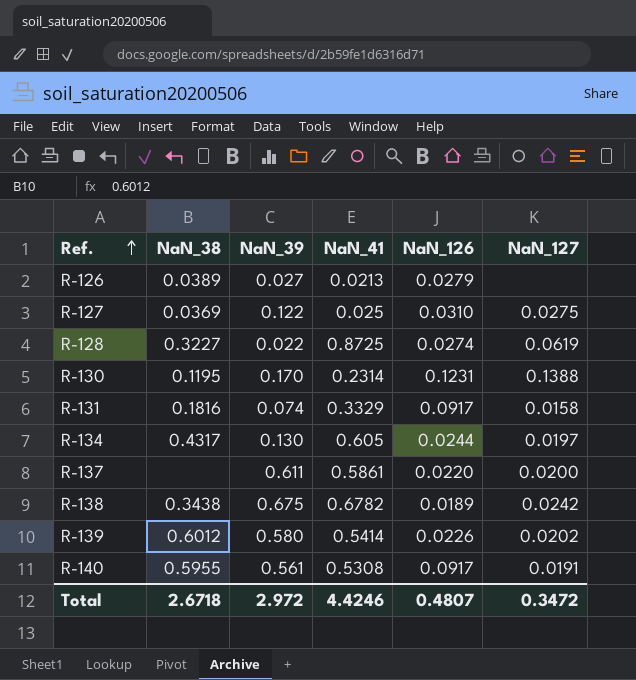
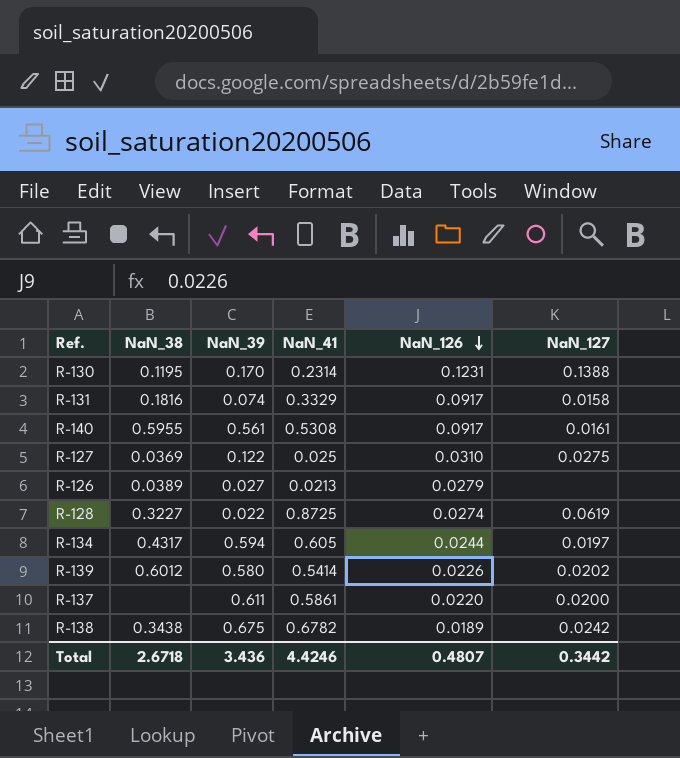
row order: Ref. ascending -> NaN_126 descending
R-140 | NaN_127: 0.0191 -> 0.0161
R-134 | NaN_39: 0.130 -> 0.594
Total | NaN_39: 2.972 -> 3.436
Total | NaN_127: 0.3472 -> 0.3442

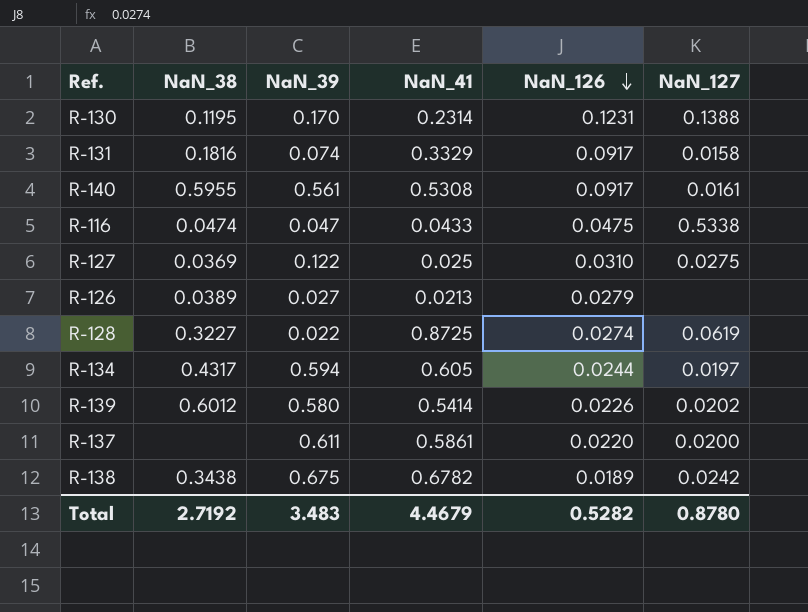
row R-116: none -> 0.0474 | 0.047 | 0.0433 | 0.0475 | 0.5338
Total | NaN_38: 2.6718 -> 2.7192
Total | NaN_39: 3.436 -> 3.483
Total | NaN_41: 4.4246 -> 4.4679
Total | NaN_126: 0.4807 -> 0.5282
Total | NaN_127: 0.3442 -> 0.8780

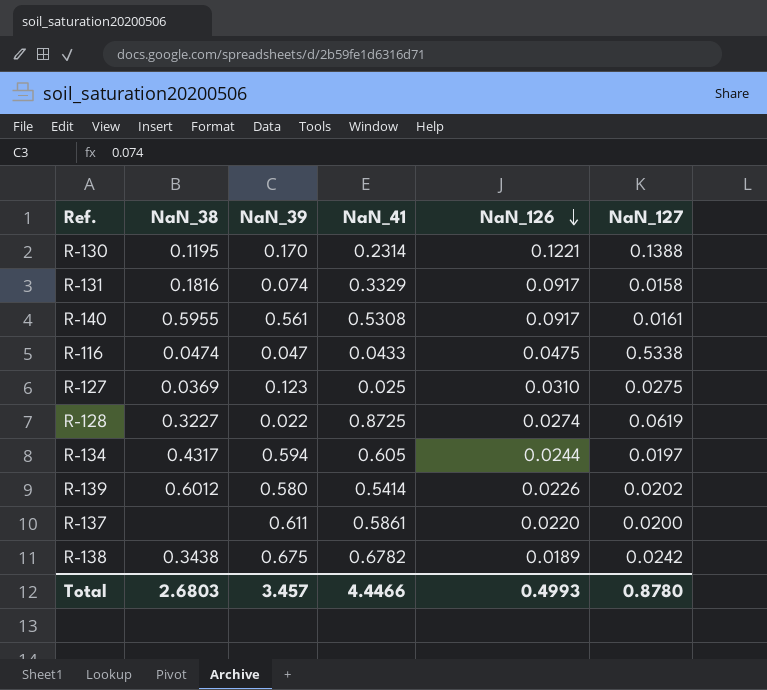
row R-126: 0.0389 | 0.027 | 0.0213 | 0.0279 | none -> none
R-130 | NaN_126: 0.1231 -> 0.1221
R-127 | NaN_39: 0.122 -> 0.123
Total | NaN_38: 2.7192 -> 2.6803
Total | NaN_39: 3.483 -> 3.457
Total | NaN_41: 4.4679 -> 4.4466
Total | NaN_126: 0.5282 -> 0.4993

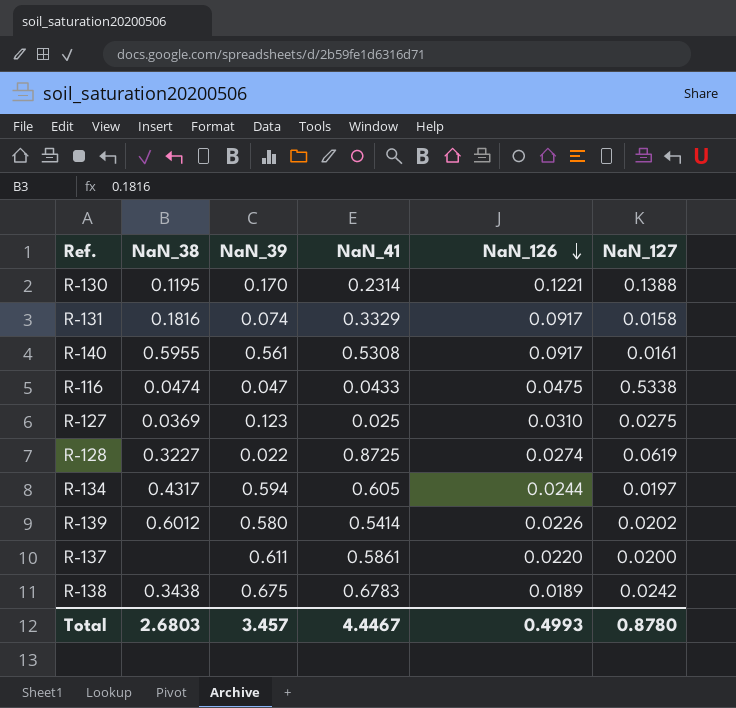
R-138 | NaN_41: 0.6782 -> 0.6783
Total | NaN_41: 4.4466 -> 4.4467

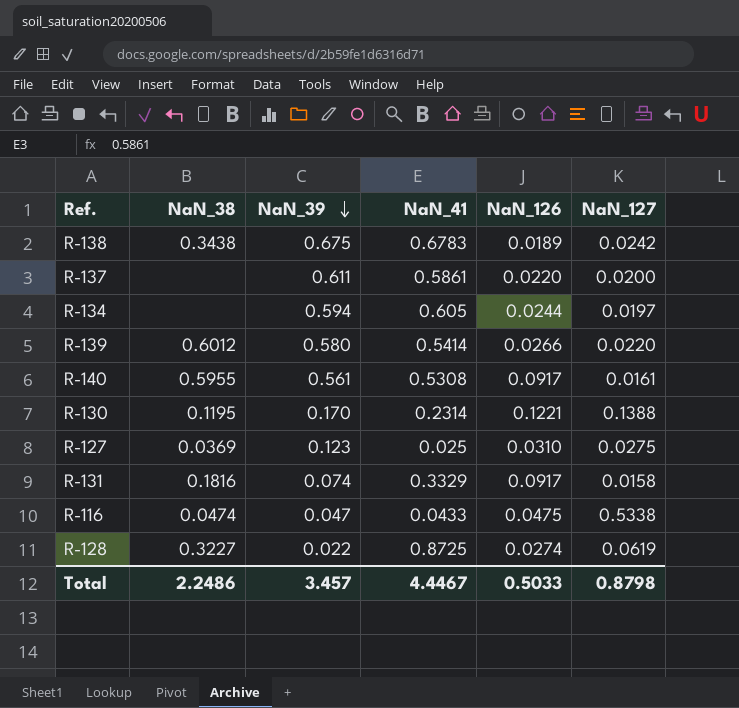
row order: NaN_126 descending -> NaN_39 descending
R-134 | NaN_38: 0.4317 -> none
R-139 | NaN_126: 0.0226 -> 0.0266
R-139 | NaN_127: 0.0202 -> 0.0220
Total | NaN_38: 2.6803 -> 2.2486
Total | NaN_126: 0.4993 -> 0.5033
Total | NaN_127: 0.8780 -> 0.8798

